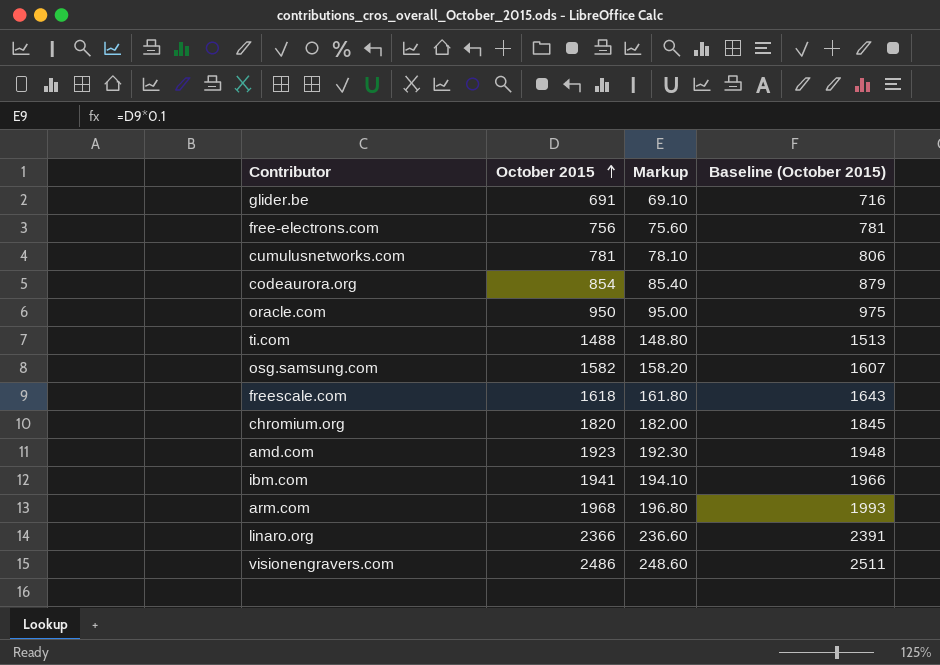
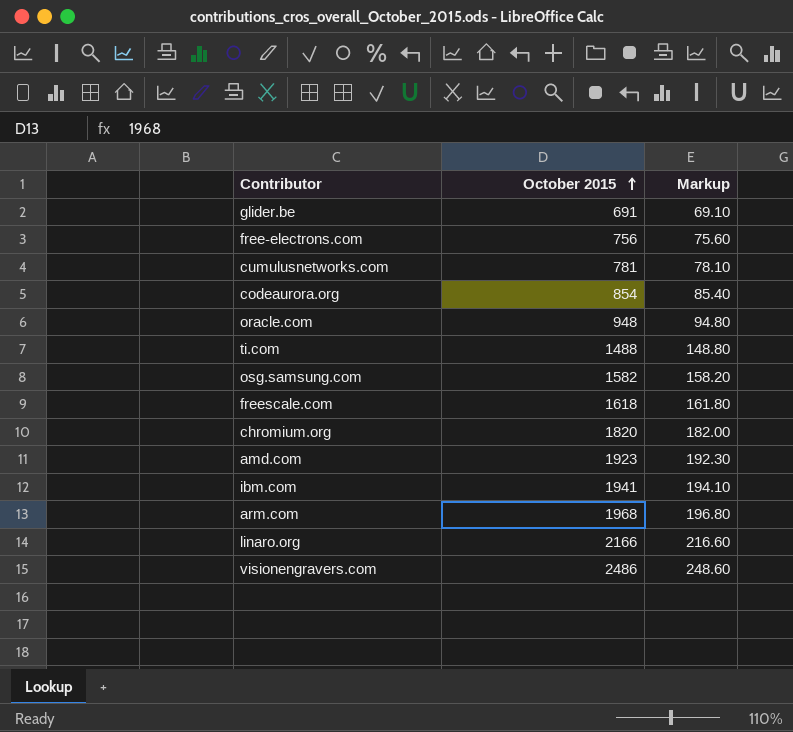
column Baseline (October 2015) | formula: [October 2015] + 25 -> none
oracle.com | October 2015: 950 -> 948
oracle.com | Markup: 95.00 -> 94.80
linaro.org | October 2015: 2366 -> 2166
linaro.org | Markup: 236.60 -> 216.60

